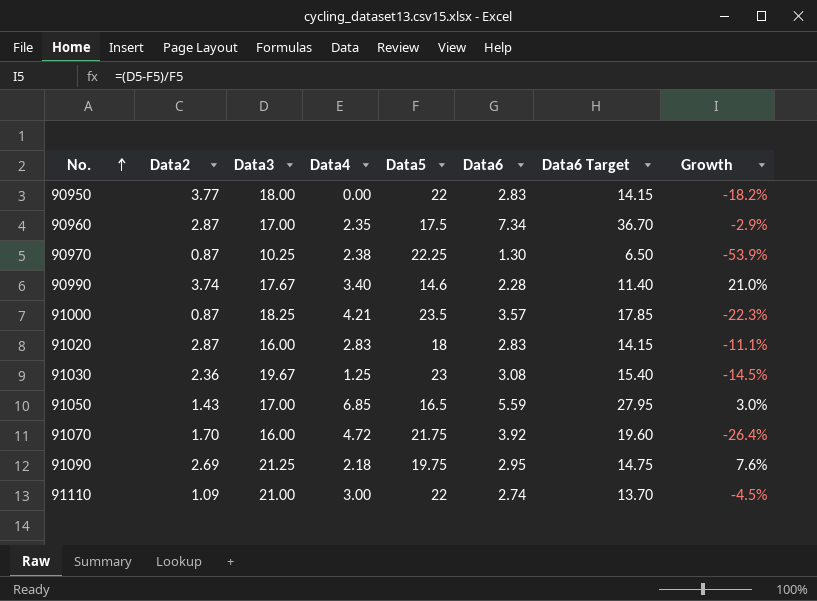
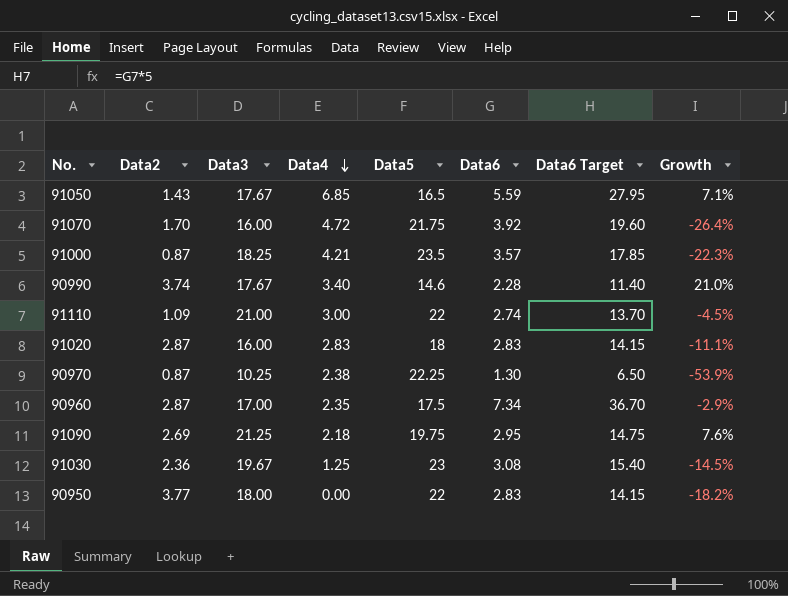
row order: No. ascending -> Data4 descending
91050 | Data3: 17.00 -> 17.67
91050 | Growth: 3.0% -> 7.1%

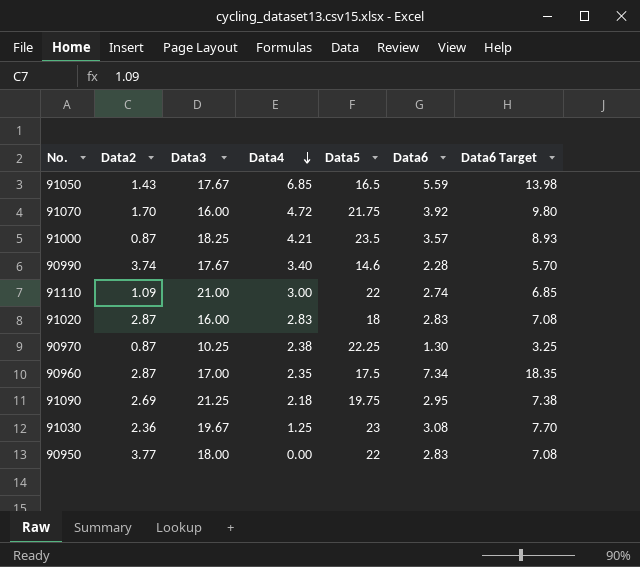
column Growth | formula: ([Data3] - [Data5]) / [Data5] -> none
column Data6 Target | formula: [Data6] * 5 -> [Data6] * 2.5

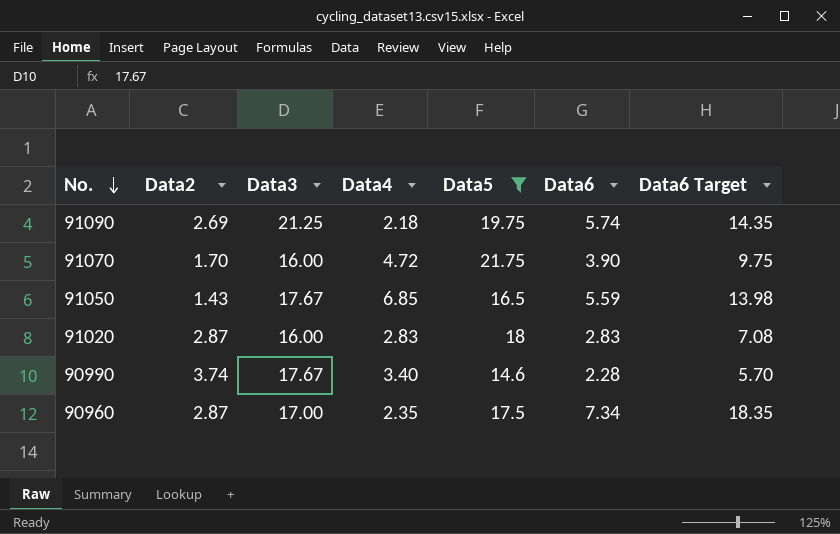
filter: none -> Data5 <= 21.75
row order: Data4 descending -> No. descending
91090 | Data6: 2.95 -> 5.74
91090 | Data6 Target: 7.38 -> 14.35
91070 | Data6: 3.92 -> 3.90
91070 | Data6 Target: 9.80 -> 9.75

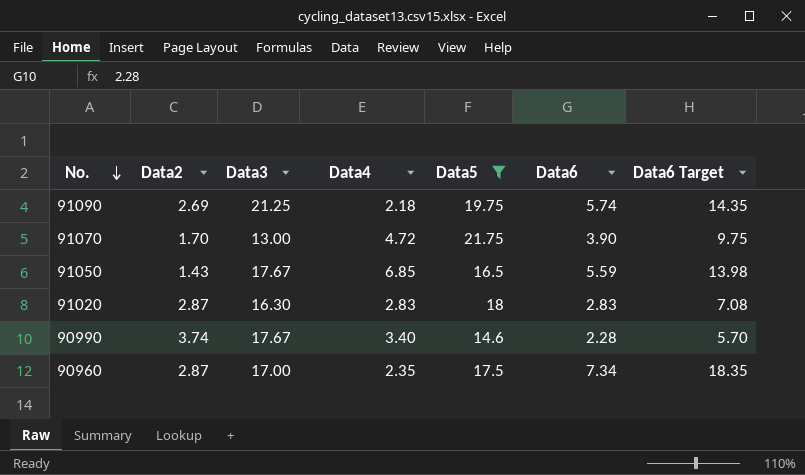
91070 | Data3: 16.00 -> 13.00
91020 | Data3: 16.00 -> 16.30

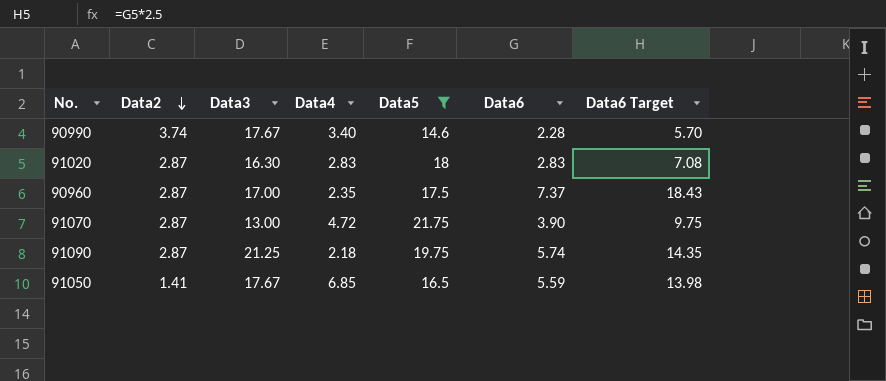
row order: No. descending -> Data2 descending
90960 | Data6: 7.34 -> 7.37
90960 | Data6 Target: 18.35 -> 18.43
91070 | Data2: 1.70 -> 2.87
91090 | Data2: 2.69 -> 2.87
91050 | Data2: 1.43 -> 1.41

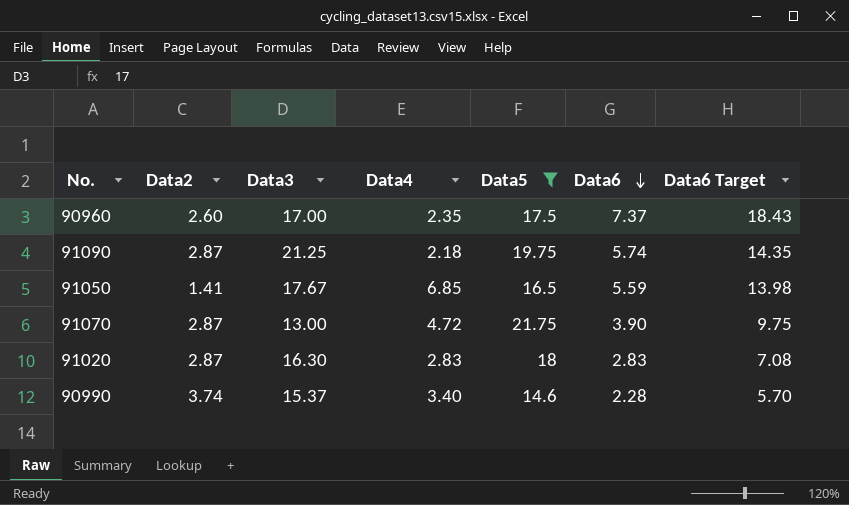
row order: Data2 descending -> Data6 descending
90960 | Data2: 2.87 -> 2.60
90990 | Data3: 17.67 -> 15.37

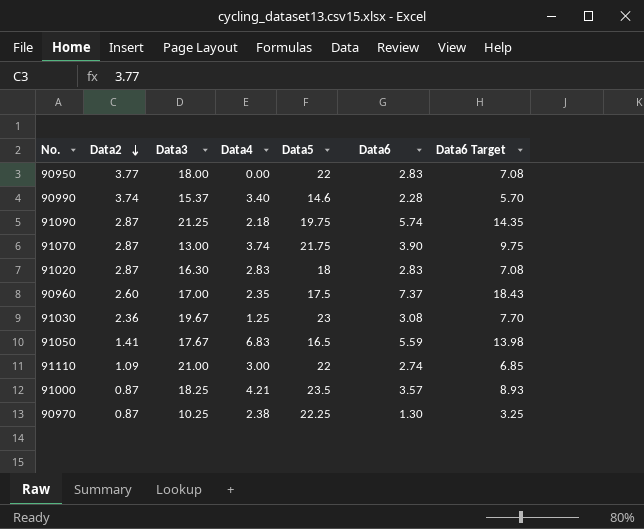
filter: Data5 <= 21.75 -> none
row order: Data6 descending -> Data2 descending
91070 | Data4: 4.72 -> 3.74
91050 | Data4: 6.85 -> 6.83

